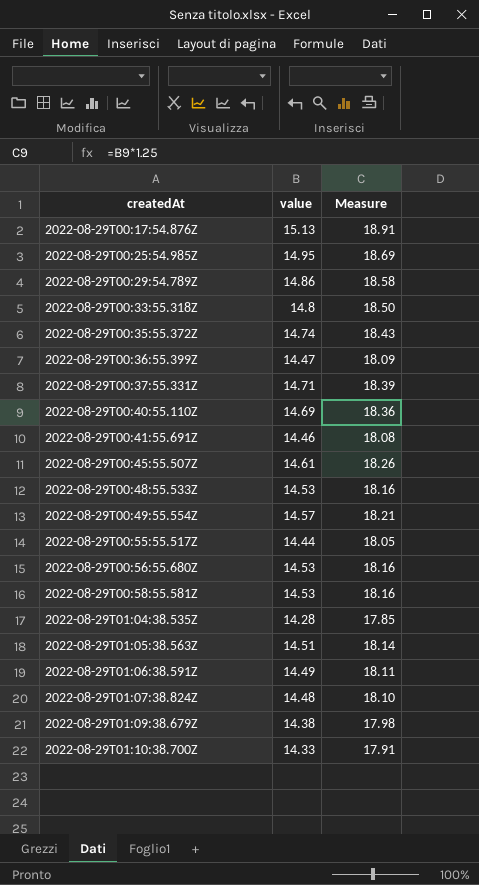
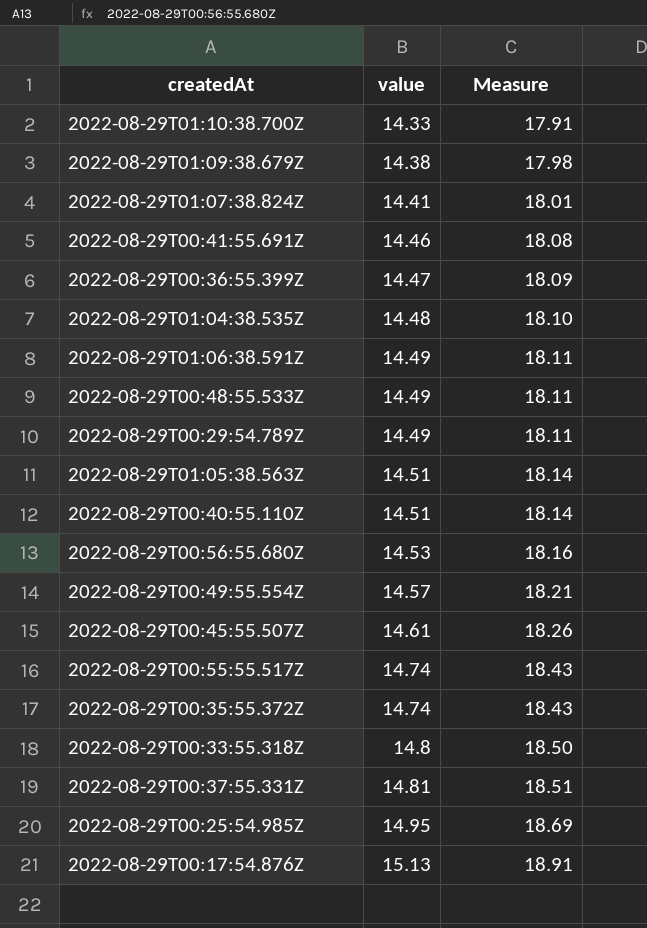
row order: createdAt ascending -> value ascending
row 2022-08-29T00:58:55.581Z: 14.53 | 18.16 -> none
2022-08-29T01:07:38.824Z | value: 14.48 -> 14.41
2022-08-29T01:07:38.824Z | Measure: 18.10 -> 18.01
2022-08-29T01:04:38.535Z | value: 14.28 -> 14.48
2022-08-29T01:04:38.535Z | Measure: 17.85 -> 18.10
2022-08-29T00:48:55.533Z | value: 14.53 -> 14.49
2022-08-29T00:48:55.533Z | Measure: 18.16 -> 18.11
2022-08-29T00:29:54.789Z | value: 14.86 -> 14.49
2022-08-29T00:29:54.789Z | Measure: 18.58 -> 18.11
2022-08-29T00:40:55.110Z | value: 14.69 -> 14.51
2022-08-29T00:40:55.110Z | Measure: 18.36 -> 18.14
2022-08-29T00:55:55.517Z | value: 14.44 -> 14.74
2022-08-29T00:55:55.517Z | Measure: 18.05 -> 18.43
2022-08-29T00:37:55.331Z | value: 14.71 -> 14.81
2022-08-29T00:37:55.331Z | Measure: 18.39 -> 18.51

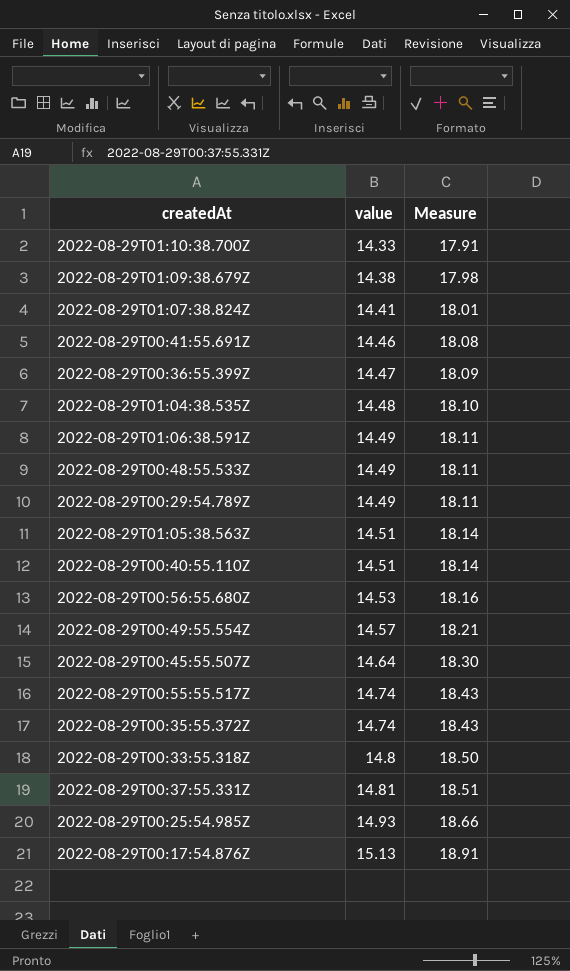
2022-08-29T00:45:55.507Z | value: 14.61 -> 14.64
2022-08-29T00:45:55.507Z | Measure: 18.26 -> 18.30
2022-08-29T00:25:54.985Z | value: 14.95 -> 14.93
2022-08-29T00:25:54.985Z | Measure: 18.69 -> 18.66

